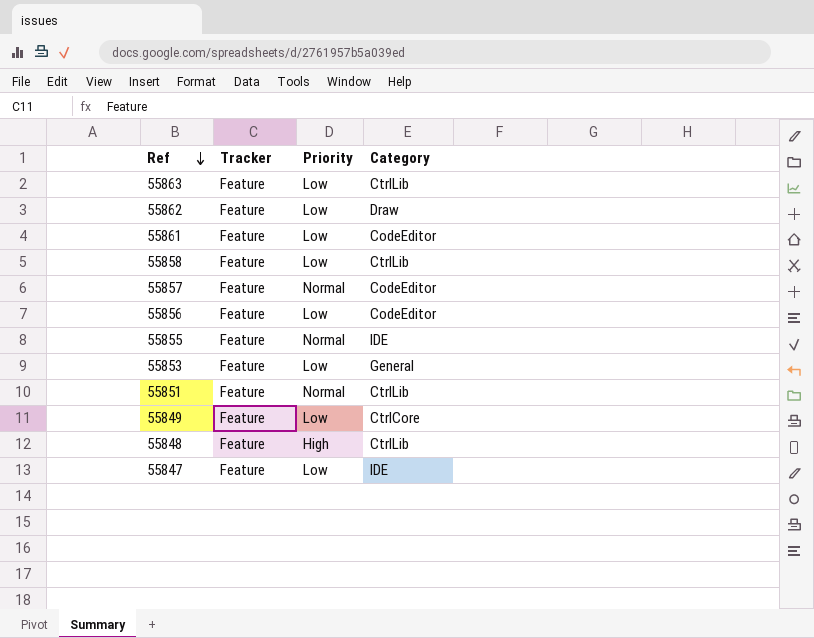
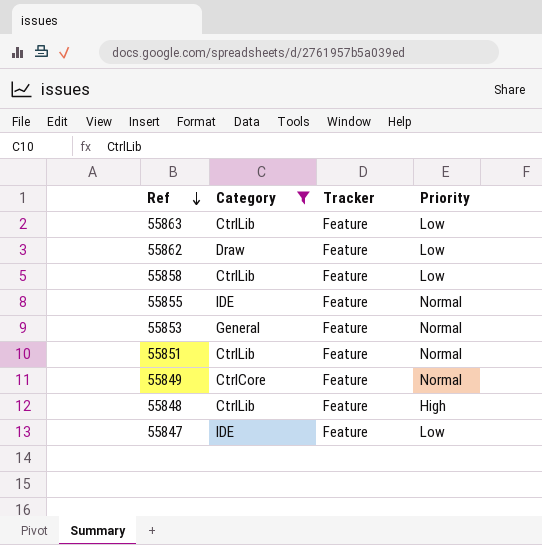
filter: none -> Category != CodeEditor
column Category | position: 4 -> 2
55853 | Priority: Low -> Normal
55849 | Priority: Low -> Normal

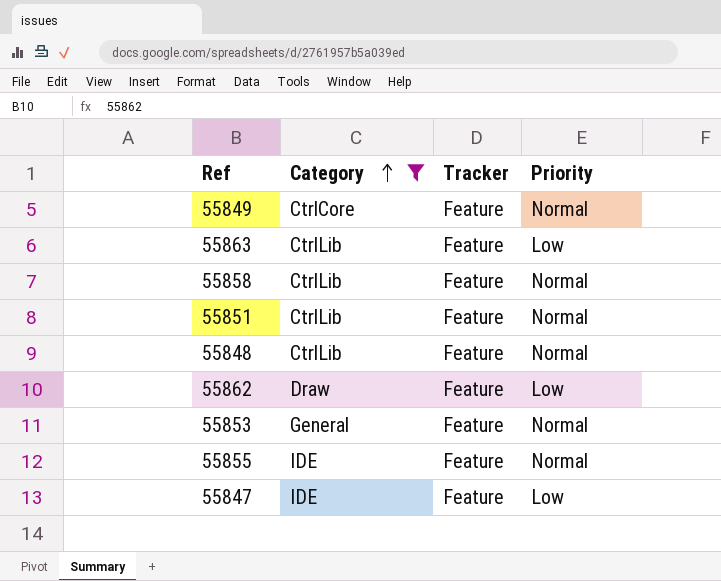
row order: Ref descending -> Category ascending
55858 | Priority: Low -> Normal
55848 | Priority: High -> Normal

